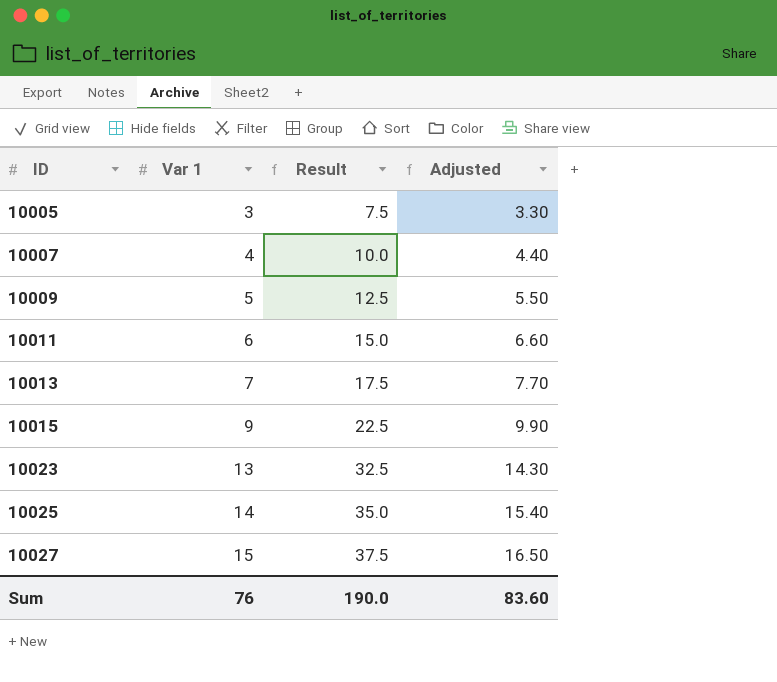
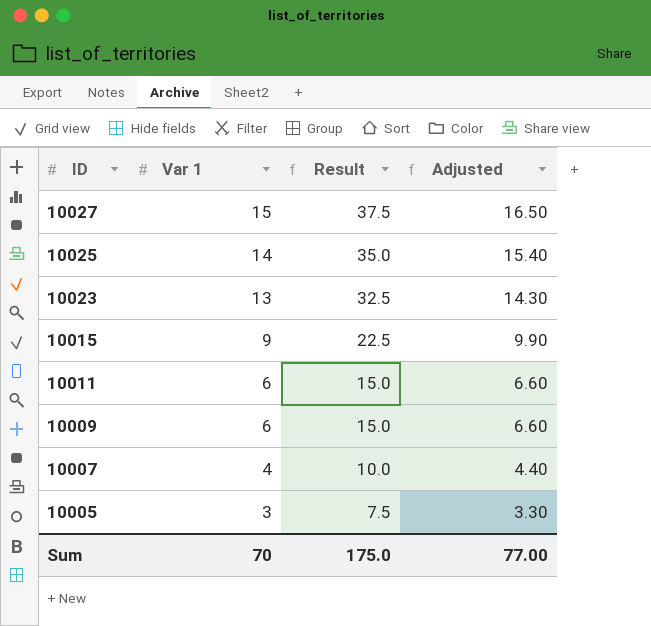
row order: ID ascending -> ID descending
row 10013: 7 | 17.5 | 7.70 -> none
10009 | Var 1: 5 -> 6
10009 | Result: 12.5 -> 15.0
10009 | Adjusted: 5.50 -> 6.60
Sum | Var 1: 76 -> 70
Sum | Result: 190.0 -> 175.0
Sum | Adjusted: 83.60 -> 77.00

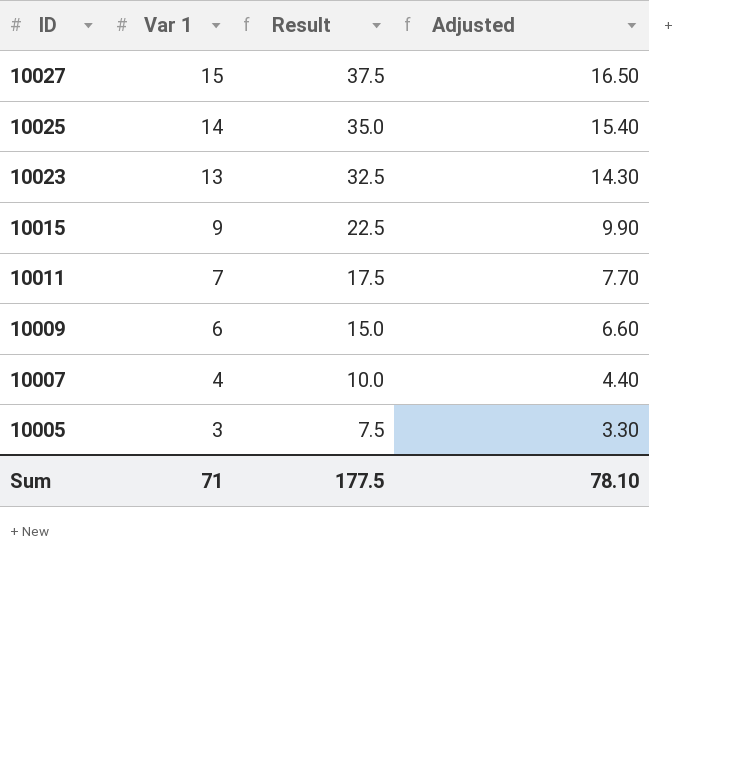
10011 | Var 1: 6 -> 7
10011 | Result: 15.0 -> 17.5
10011 | Adjusted: 6.60 -> 7.70
Sum | Var 1: 70 -> 71
Sum | Result: 175.0 -> 177.5
Sum | Adjusted: 77.00 -> 78.10

